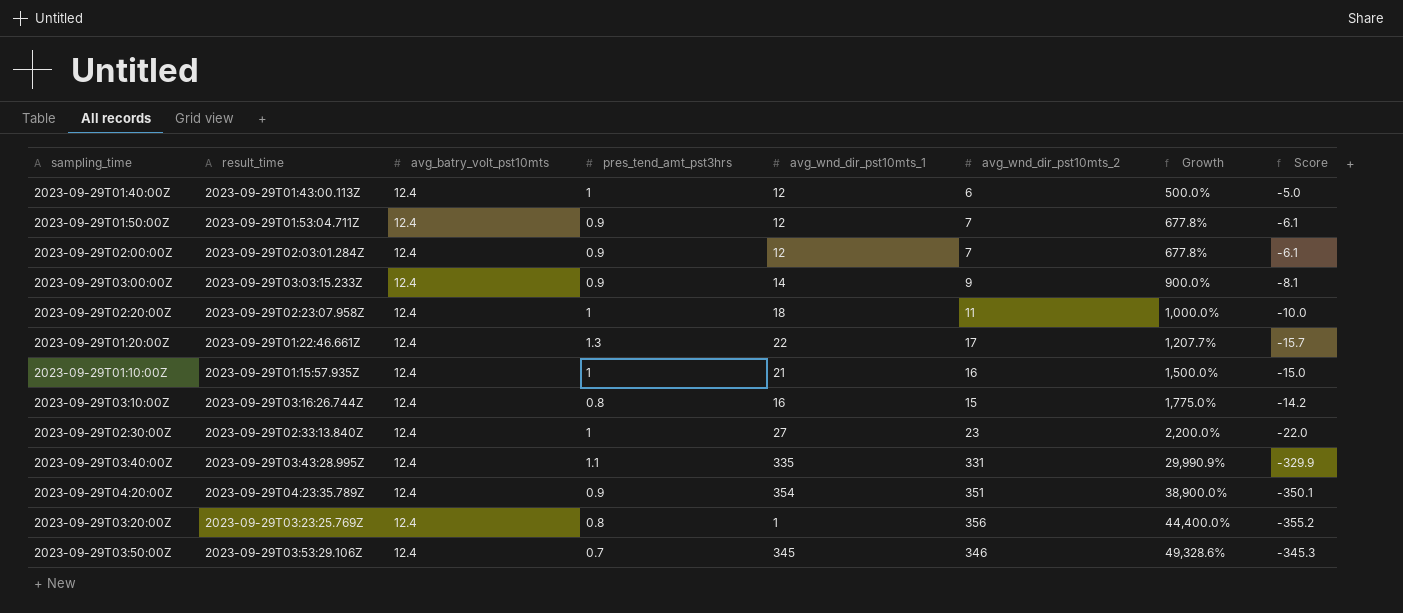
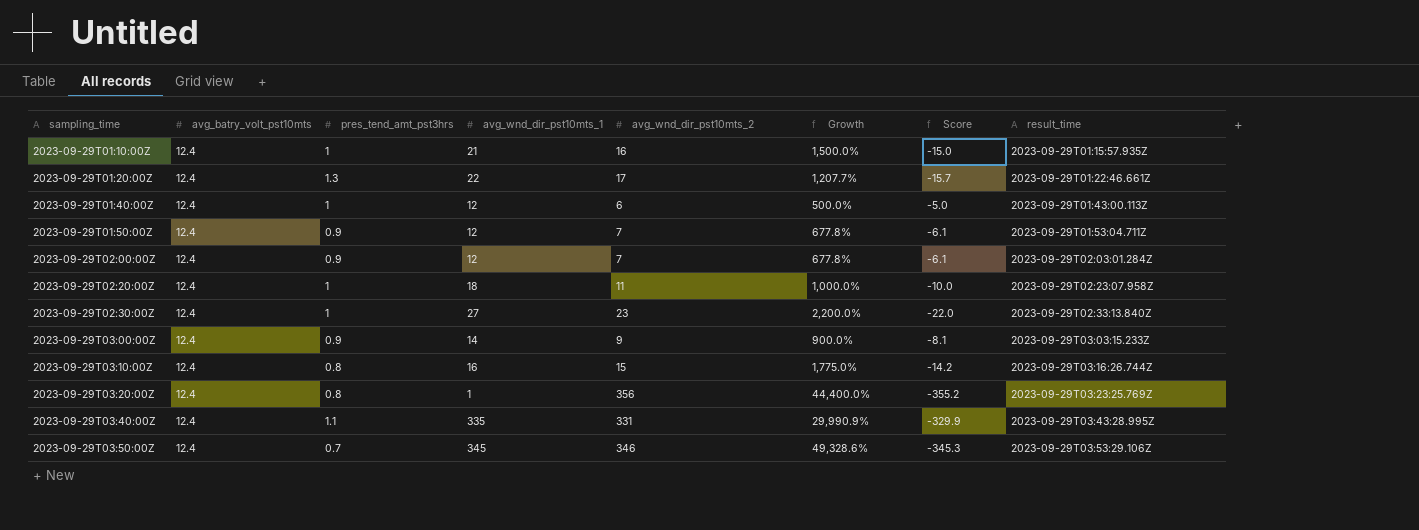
row order: Growth ascending -> sampling_time ascending
column result_time | position: 2 -> 8
row 2023-09-29T04:20:00Z: 2023-09-29T04:23:35.789Z | 12.4 | 0.9 | 354 | 351 | 38,900.0% | -350.1 -> none

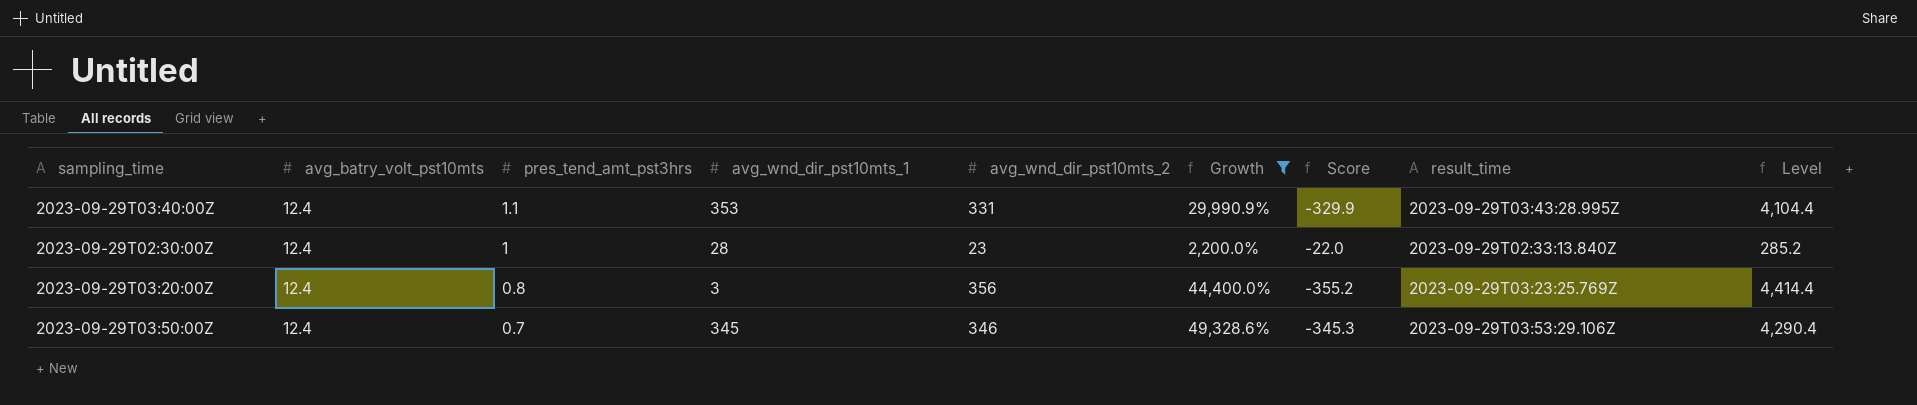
filter: none -> Growth >= 2,200.0%
row order: sampling_time ascending -> pres_tend_amt_pst3hrs descending
column Level | formula: none -> [avg_batry_volt_pst10mts] * [avg_wnd_dir_pst10mts_2]
2023-09-29T03:40:00Z | avg_wnd_dir_pst10mts_1: 335 -> 353
2023-09-29T02:30:00Z | avg_wnd_dir_pst10mts_1: 27 -> 28
2023-09-29T03:20:00Z | avg_wnd_dir_pst10mts_1: 1 -> 3

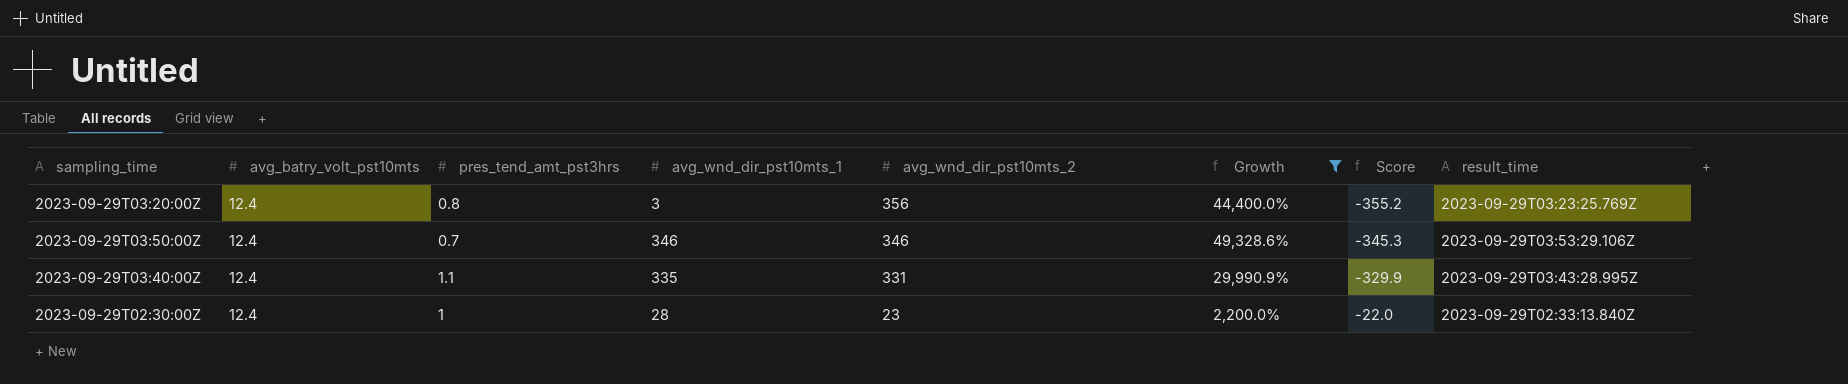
row order: pres_tend_amt_pst3hrs descending -> avg_wnd_dir_pst10mts_2 descending
column Level | formula: [avg_batry_volt_pst10mts] * [avg_wnd_dir_pst10mts_2] -> none
2023-09-29T03:50:00Z | avg_wnd_dir_pst10mts_1: 345 -> 346
2023-09-29T03:40:00Z | avg_wnd_dir_pst10mts_1: 353 -> 335

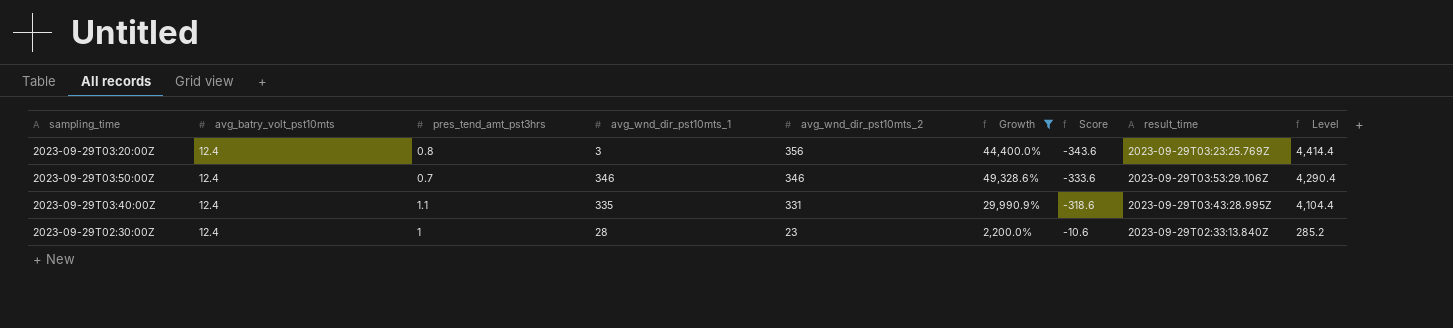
column Score | formula: [pres_tend_amt_pst3hrs] - [avg_wnd_dir_pst10mts_2] -> [avg_batry_volt_pst10mts] - [avg_wnd_dir_pst10mts_2]
column Level | formula: none -> [avg_batry_volt_pst10mts] * [avg_wnd_dir_pst10mts_2]

